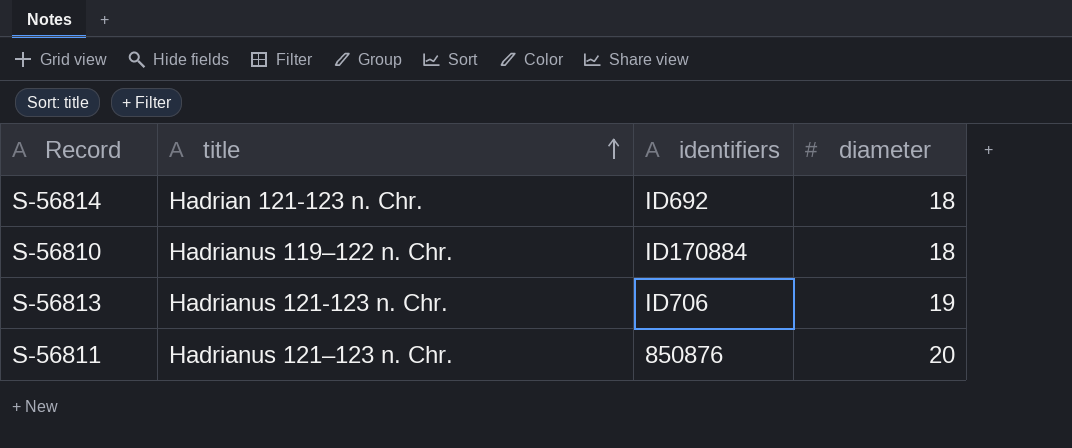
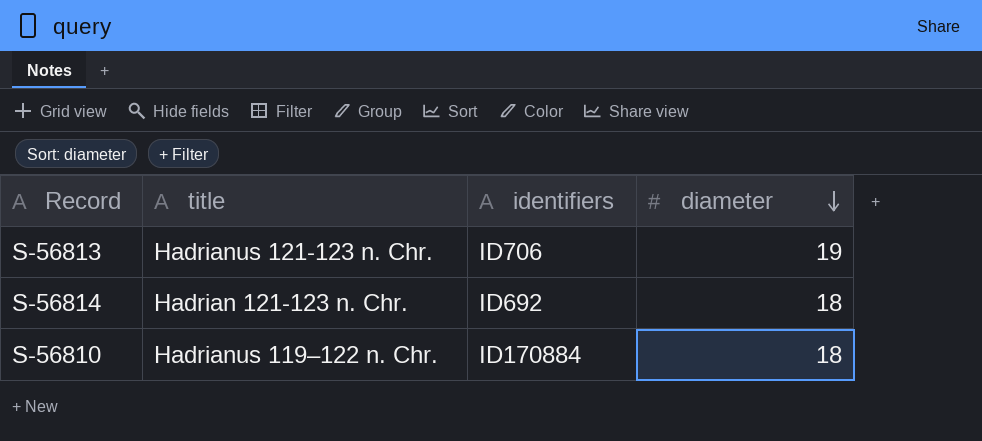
row order: title ascending -> diameter descending
row S-56811: Hadrianus 121–123 n. Chr. | 850876 | 20 -> none

